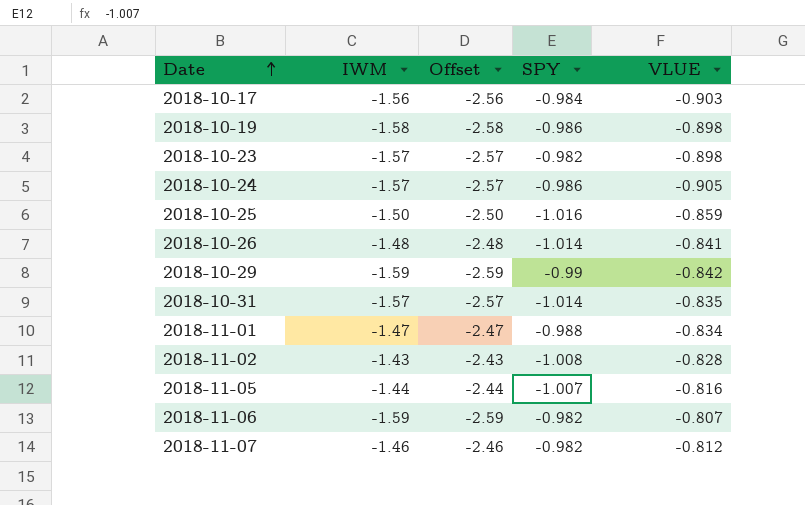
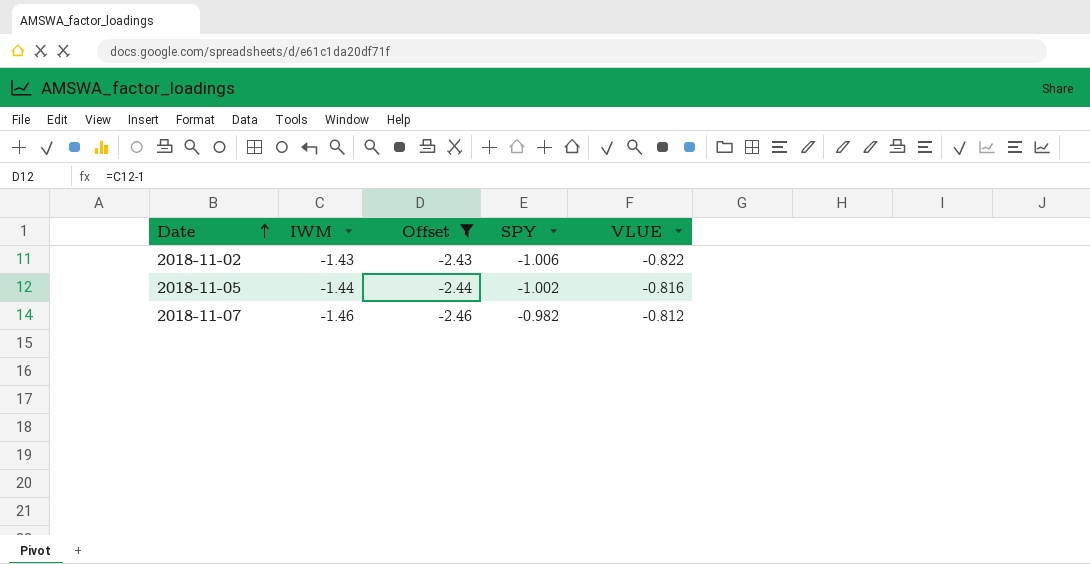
filter: none -> Offset >= -2.46
2018-11-02 | SPY: -1.008 -> -1.006
2018-11-02 | VLUE: -0.828 -> -0.822
2018-11-05 | SPY: -1.007 -> -1.002

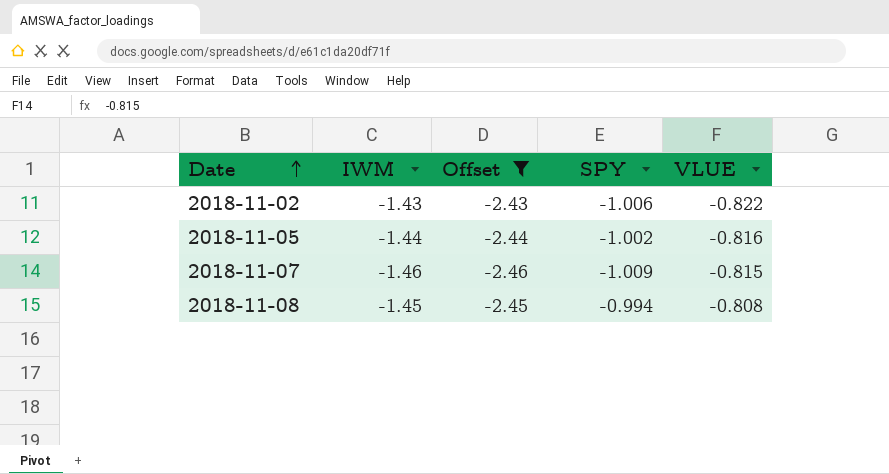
2018-11-07 | SPY: -0.982 -> -1.009
2018-11-07 | VLUE: -0.812 -> -0.815
row 2018-11-08: none -> -1.45 | -2.45 | -0.994 | -0.808

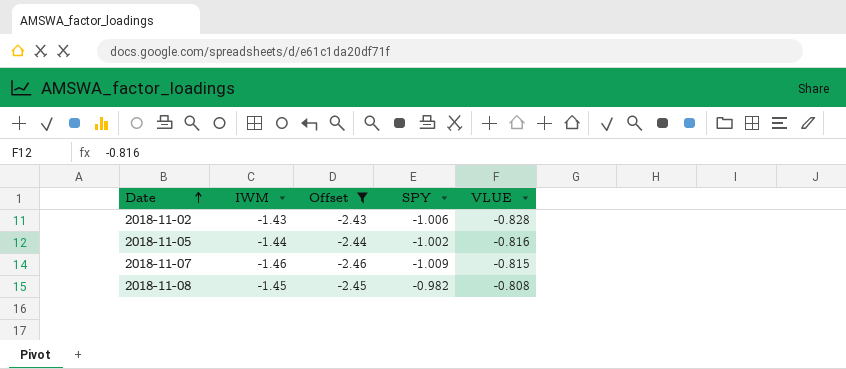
2018-11-02 | VLUE: -0.822 -> -0.828
2018-11-08 | SPY: -0.994 -> -0.982

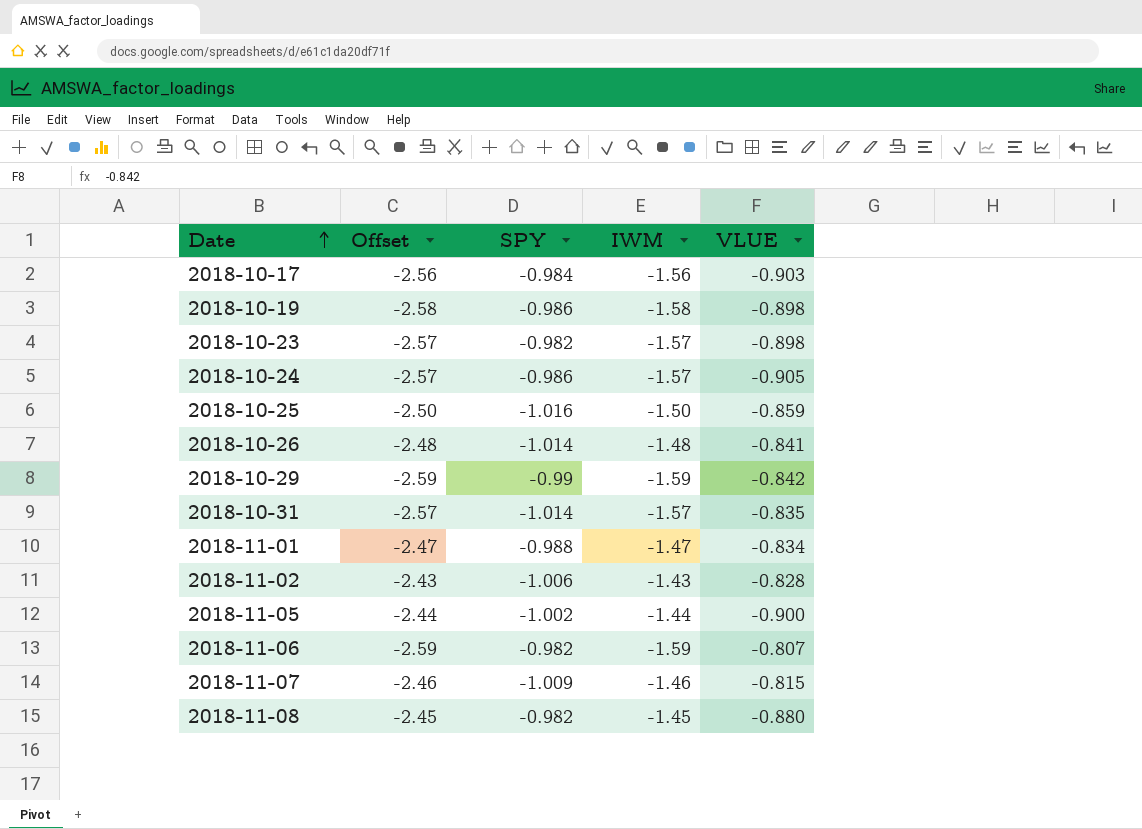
filter: Offset >= -2.46 -> none
column IWM | position: 2 -> 4
2018-11-05 | VLUE: -0.816 -> -0.900
2018-11-08 | VLUE: -0.808 -> -0.880

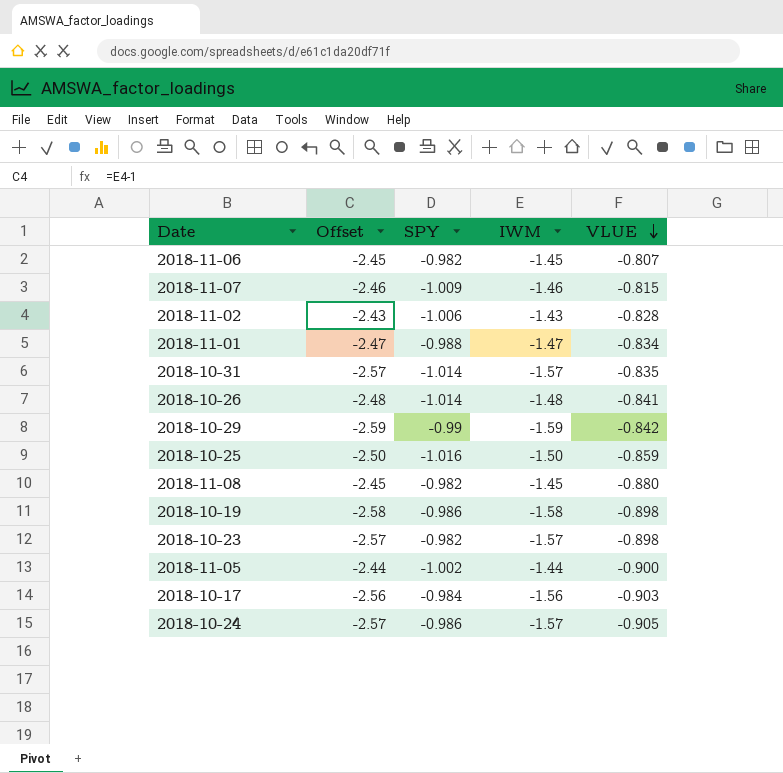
row order: Date ascending -> VLUE descending
2018-11-06 | Offset: -2.59 -> -2.45
2018-11-06 | IWM: -1.59 -> -1.45

